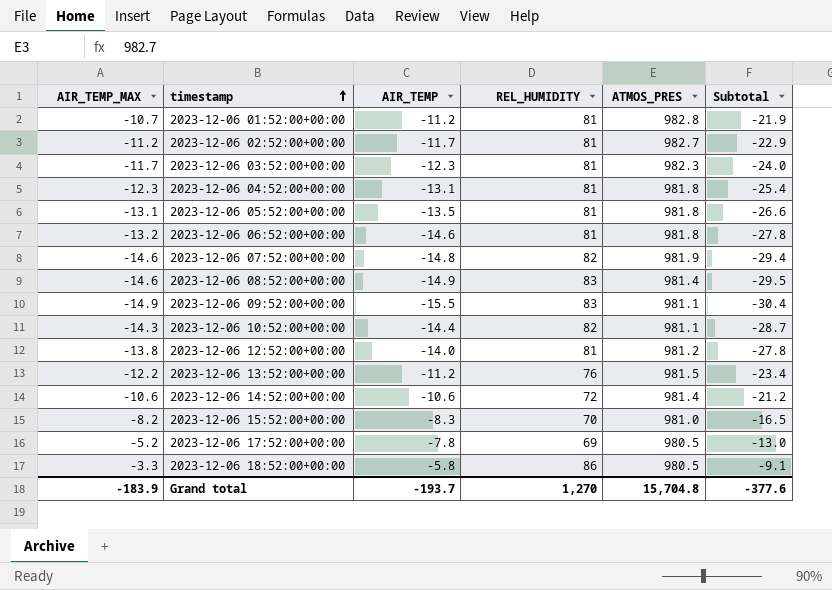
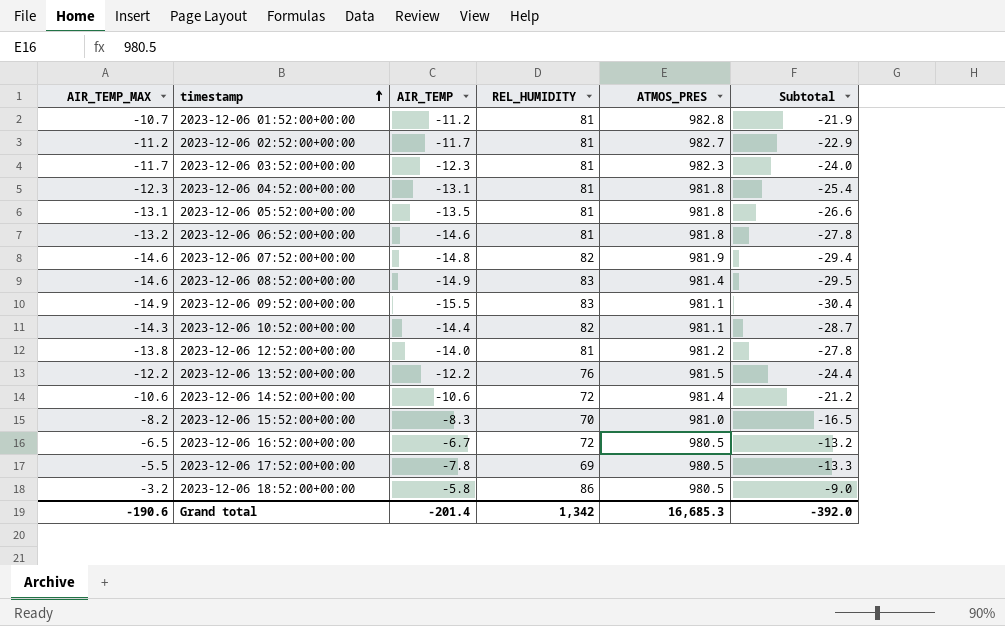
2023-12-06 13:52:00+00:00 | AIR_TEMP: -11.2 -> -12.2
2023-12-06 13:52:00+00:00 | Subtotal: -23.4 -> -24.4
row 2023-12-06 16:52:00+00:00: none -> -6.5 | -6.7 | 72 | 980.5 | -13.2
2023-12-06 17:52:00+00:00 | AIR_TEMP_MAX: -5.2 -> -5.5
2023-12-06 17:52:00+00:00 | Subtotal: -13.0 -> -13.3
2023-12-06 18:52:00+00:00 | AIR_TEMP_MAX: -3.3 -> -3.2
2023-12-06 18:52:00+00:00 | Subtotal: -9.1 -> -9.0
Grand total | AIR_TEMP_MAX: -183.9 -> -190.6
Grand total | AIR_TEMP: -193.7 -> -201.4
Grand total | REL_HUMIDITY: 1,270 -> 1,342
Grand total | ATMOS_PRES: 15,704.8 -> 16,685.3
Grand total | Subtotal: -377.6 -> -392.0

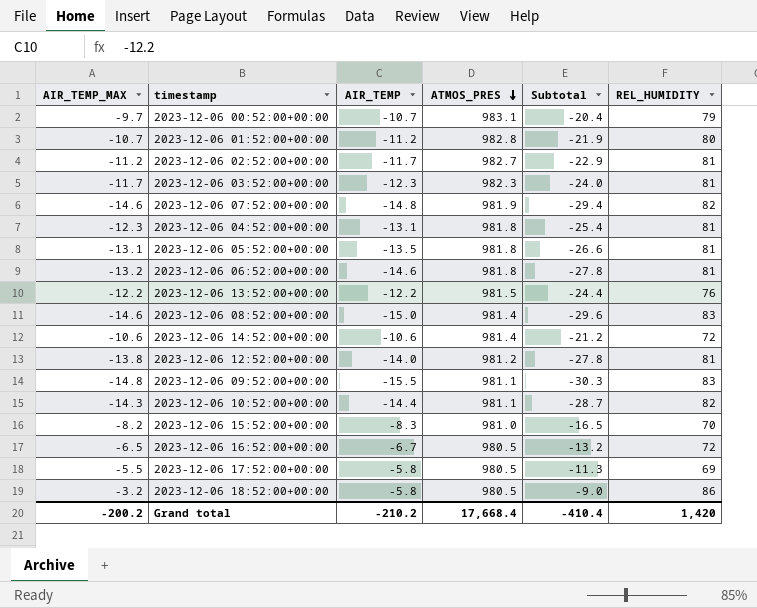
row order: timestamp ascending -> ATMOS_PRES descending
column REL_HUMIDITY | position: 4 -> 6
row 2023-12-06 00:52:00+00:00: none -> -9.7 | -10.7 | 983.1 | -20.4 | 79
2023-12-06 01:52:00+00:00 | REL_HUMIDITY: 81 -> 80
2023-12-06 08:52:00+00:00 | AIR_TEMP: -14.9 -> -15.0
2023-12-06 08:52:00+00:00 | Subtotal: -29.5 -> -29.6
2023-12-06 09:52:00+00:00 | AIR_TEMP_MAX: -14.9 -> -14.8
2023-12-06 09:52:00+00:00 | Subtotal: -30.4 -> -30.3
2023-12-06 17:52:00+00:00 | AIR_TEMP: -7.8 -> -5.8
2023-12-06 17:52:00+00:00 | Subtotal: -13.3 -> -11.3
Grand total | AIR_TEMP_MAX: -190.6 -> -200.2
Grand total | AIR_TEMP: -201.4 -> -210.2
Grand total | ATMOS_PRES: 16,685.3 -> 17,668.4
Grand total | Subtotal: -392.0 -> -410.4
Grand total | REL_HUMIDITY: 1,342 -> 1,420

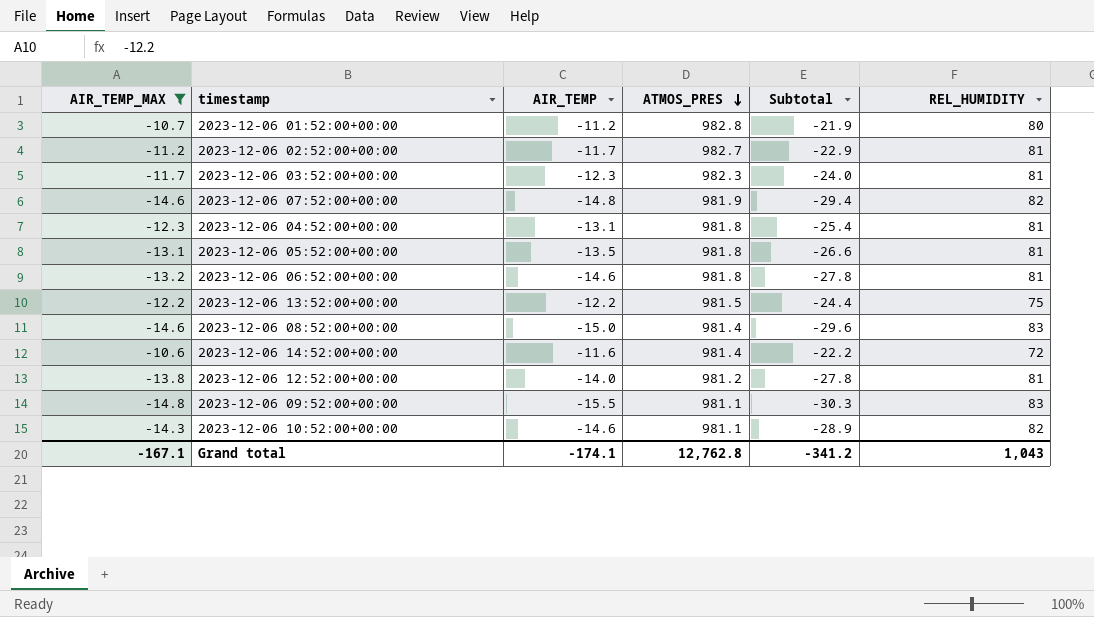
filter: none -> AIR_TEMP_MAX <= -10.6
2023-12-06 13:52:00+00:00 | REL_HUMIDITY: 76 -> 75
2023-12-06 14:52:00+00:00 | AIR_TEMP: -10.6 -> -11.6
2023-12-06 14:52:00+00:00 | Subtotal: -21.2 -> -22.2
2023-12-06 10:52:00+00:00 | AIR_TEMP: -14.4 -> -14.6
2023-12-06 10:52:00+00:00 | Subtotal: -28.7 -> -28.9
Grand total | AIR_TEMP_MAX: -200.2 -> -167.1
Grand total | AIR_TEMP: -210.2 -> -174.1
Grand total | ATMOS_PRES: 17,668.4 -> 12,762.8
Grand total | Subtotal: -410.4 -> -341.2
Grand total | REL_HUMIDITY: 1,420 -> 1,043

